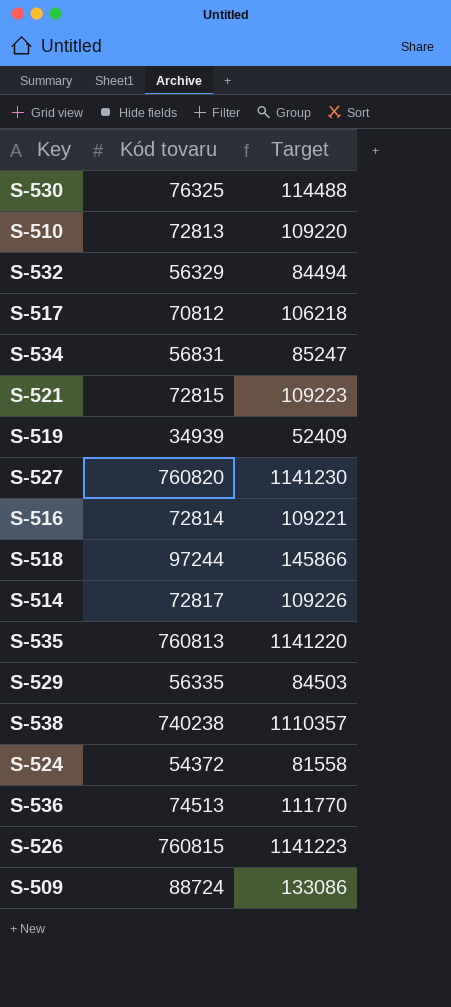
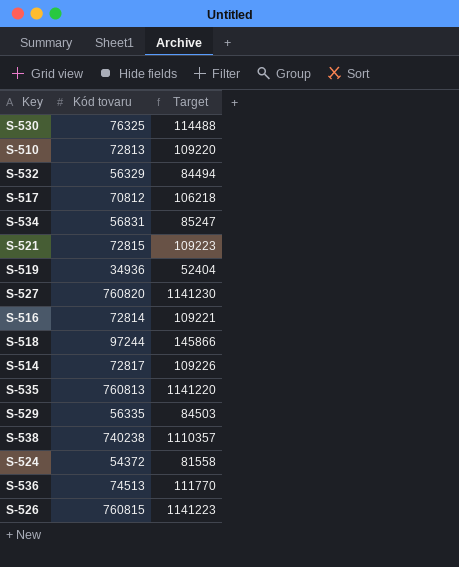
row S-509: 88724 | 133086 -> none
S-519 | Kód tovaru: 34939 -> 34936
S-519 | Target: 52409 -> 52404

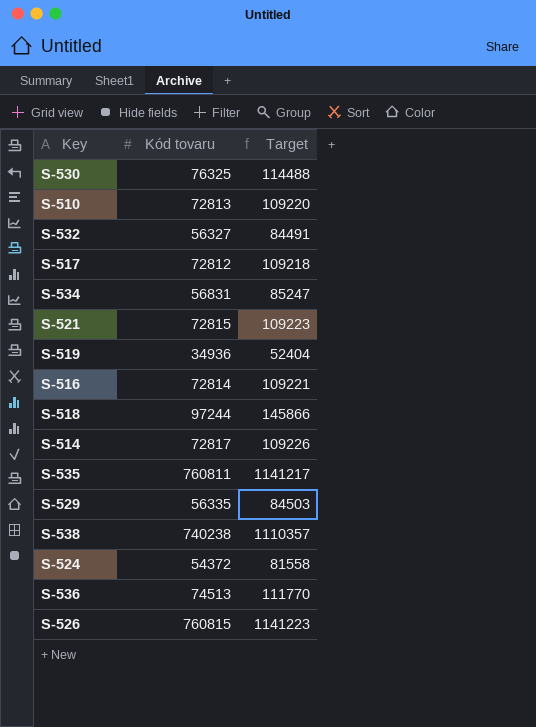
row S-527: 760820 | 1141230 -> none
S-532 | Kód tovaru: 56329 -> 56327
S-532 | Target: 84494 -> 84491
S-517 | Kód tovaru: 70812 -> 72812
S-517 | Target: 106218 -> 109218
S-535 | Kód tovaru: 760813 -> 760811
S-535 | Target: 1141220 -> 1141217

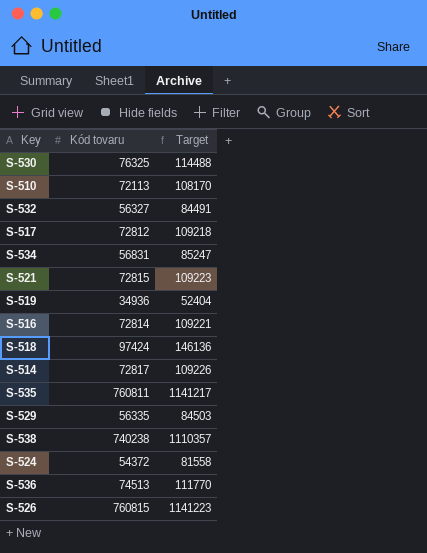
S-510 | Kód tovaru: 72813 -> 72113
S-510 | Target: 109220 -> 108170
S-518 | Kód tovaru: 97244 -> 97424
S-518 | Target: 145866 -> 146136

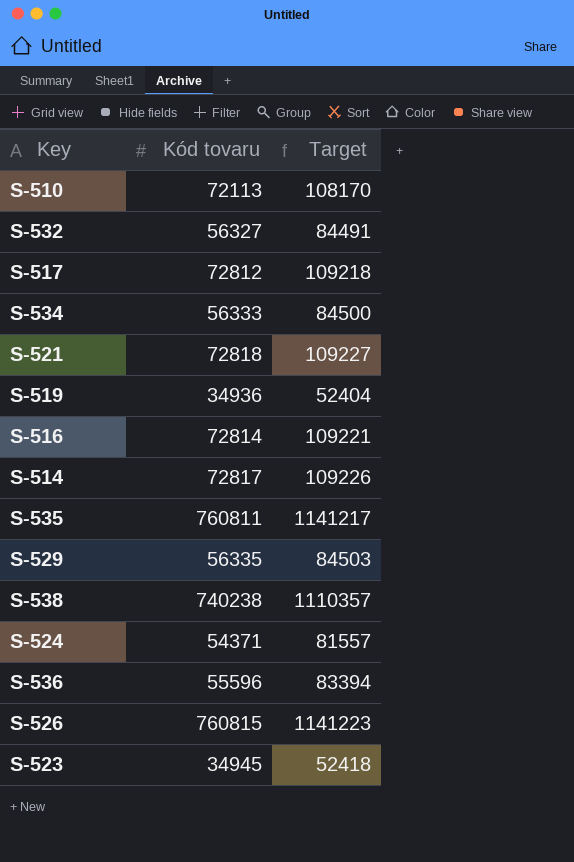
row S-530: 76325 | 114488 -> none
row S-518: 97424 | 146136 -> none
S-534 | Kód tovaru: 56831 -> 56333
S-534 | Target: 85247 -> 84500
S-521 | Kód tovaru: 72815 -> 72818
S-521 | Target: 109223 -> 109227
S-524 | Kód tovaru: 54372 -> 54371
S-524 | Target: 81558 -> 81557
S-536 | Kód tovaru: 74513 -> 55596
S-536 | Target: 111770 -> 83394
row S-523: none -> 34945 | 52418

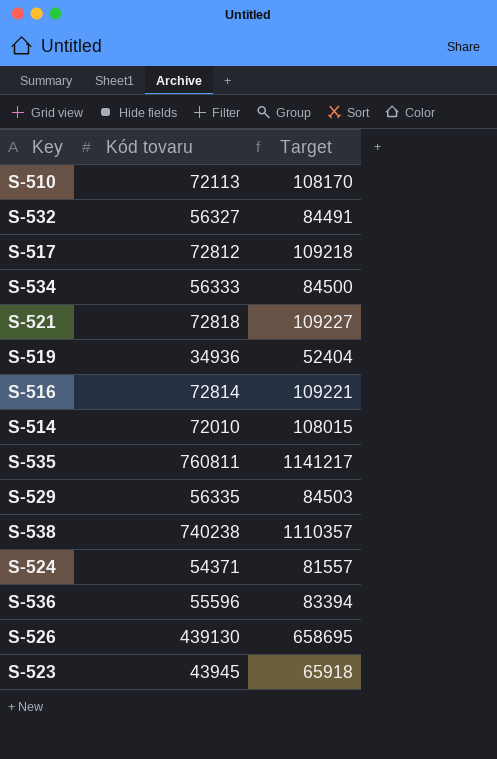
S-514 | Kód tovaru: 72817 -> 72010
S-514 | Target: 109226 -> 108015
S-526 | Kód tovaru: 760815 -> 439130
S-526 | Target: 1141223 -> 658695
S-523 | Kód tovaru: 34945 -> 43945
S-523 | Target: 52418 -> 65918

